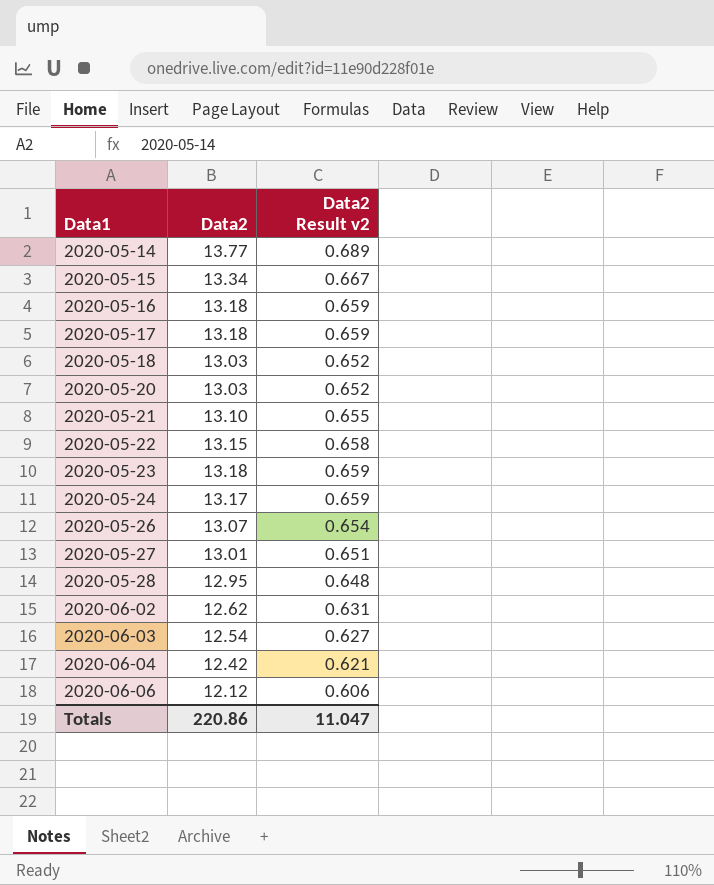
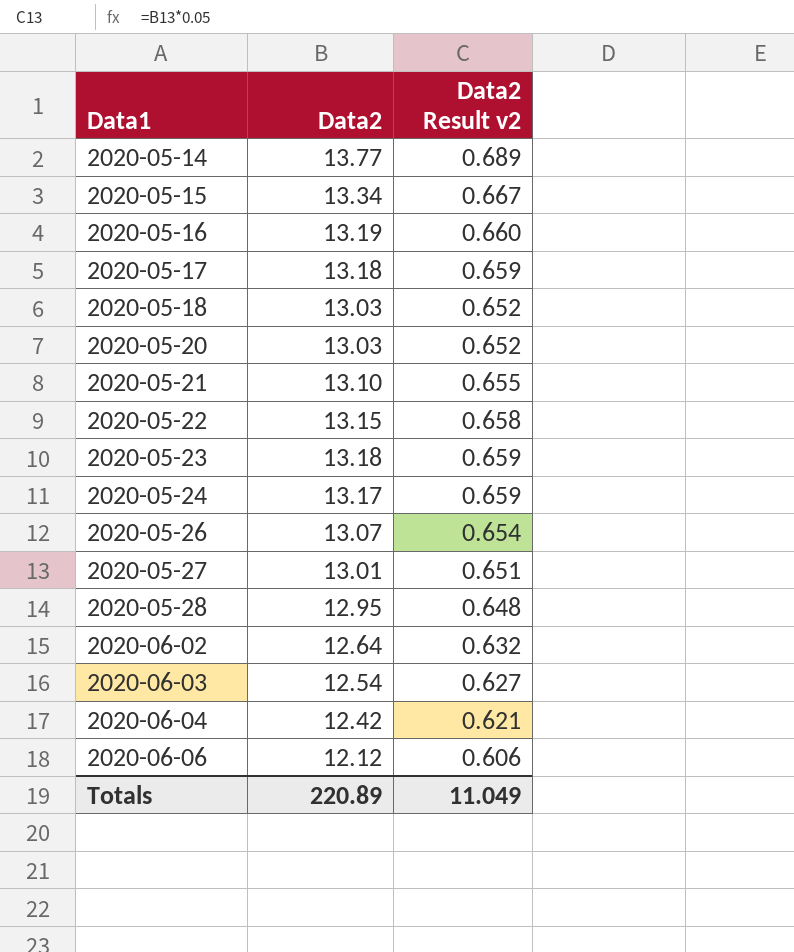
2020-05-16 | Data2: 13.18 -> 13.19
2020-05-16 | Data2 Result v2: 0.659 -> 0.660
2020-06-02 | Data2: 12.62 -> 12.64
2020-06-02 | Data2 Result v2: 0.631 -> 0.632
Totals | Data2: 220.86 -> 220.89
Totals | Data2 Result v2: 11.047 -> 11.049

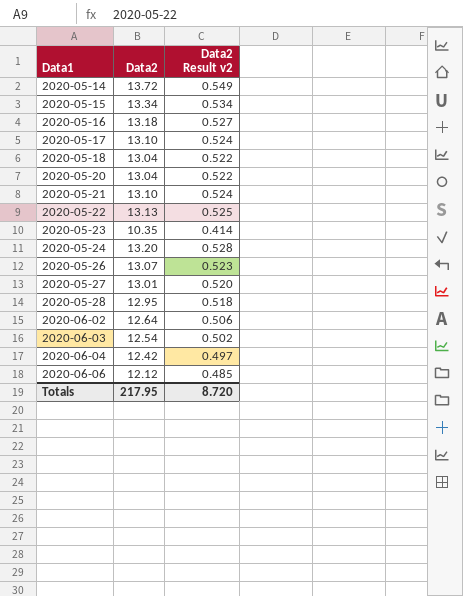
column Data2 Result v2 | formula: [Data2] * 0.05 -> [Data2] * 0.04
2020-05-14 | Data2: 13.77 -> 13.72
2020-05-16 | Data2: 13.19 -> 13.18
2020-05-17 | Data2: 13.18 -> 13.10
2020-05-18 | Data2: 13.03 -> 13.04
2020-05-20 | Data2: 13.03 -> 13.04
2020-05-22 | Data2: 13.15 -> 13.13
2020-05-23 | Data2: 13.18 -> 10.35
2020-05-24 | Data2: 13.17 -> 13.20
Totals | Data2: 220.89 -> 217.95
Totals | Data2 Result v2: 11.049 -> 8.720

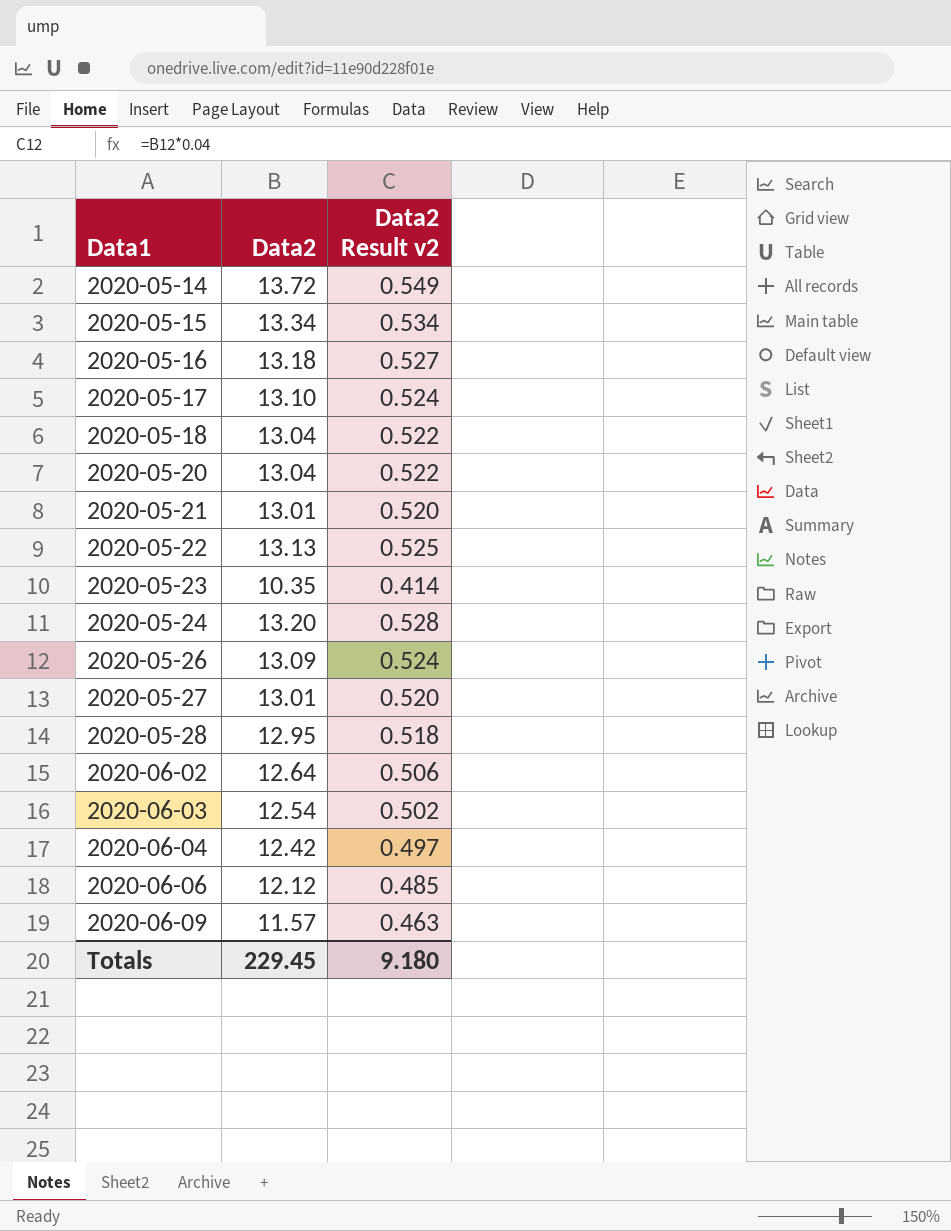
2020-05-21 | Data2: 13.10 -> 13.01
2020-05-21 | Data2 Result v2: 0.524 -> 0.520
2020-05-26 | Data2: 13.07 -> 13.09
2020-05-26 | Data2 Result v2: 0.523 -> 0.524
row 2020-06-09: none -> 11.57 | 0.463
Totals | Data2: 217.95 -> 229.45
Totals | Data2 Result v2: 8.720 -> 9.180

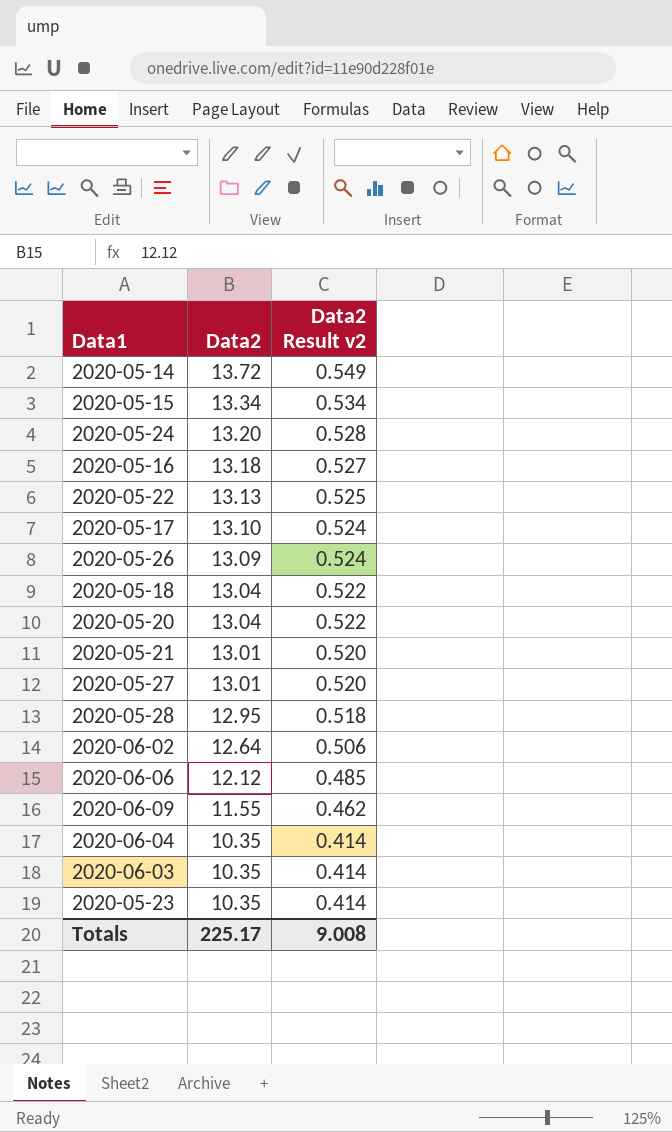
row order: Data1 ascending -> Data2 descending
2020-06-09 | Data2: 11.57 -> 11.55
2020-06-09 | Data2 Result v2: 0.463 -> 0.462
2020-06-04 | Data2: 12.42 -> 10.35
2020-06-04 | Data2 Result v2: 0.497 -> 0.414
2020-06-03 | Data2: 12.54 -> 10.35
2020-06-03 | Data2 Result v2: 0.502 -> 0.414
Totals | Data2: 229.45 -> 225.17
Totals | Data2 Result v2: 9.180 -> 9.008

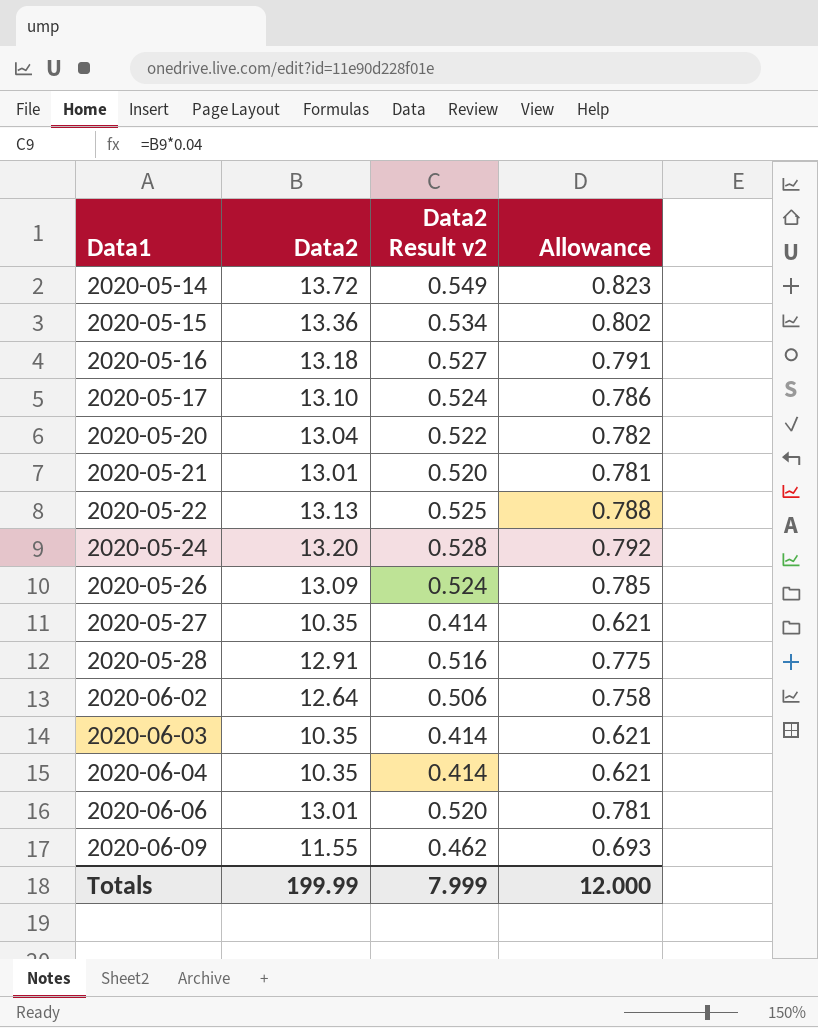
row order: Data2 descending -> Data1 ascending
column Allowance | formula: none -> [Data2] * 0.06
row 2020-05-18: 13.04 | 0.522 -> none
row 2020-05-23: 10.35 | 0.414 -> none
2020-05-15 | Data2: 13.34 -> 13.36
2020-05-27 | Data2: 13.01 -> 10.35
2020-05-27 | Data2 Result v2: 0.520 -> 0.414
2020-05-28 | Data2: 12.95 -> 12.91
2020-05-28 | Data2 Result v2: 0.518 -> 0.516
2020-06-06 | Data2: 12.12 -> 13.01
2020-06-06 | Data2 Result v2: 0.485 -> 0.520
Totals | Data2: 225.17 -> 199.99
Totals | Data2 Result v2: 9.008 -> 7.999

